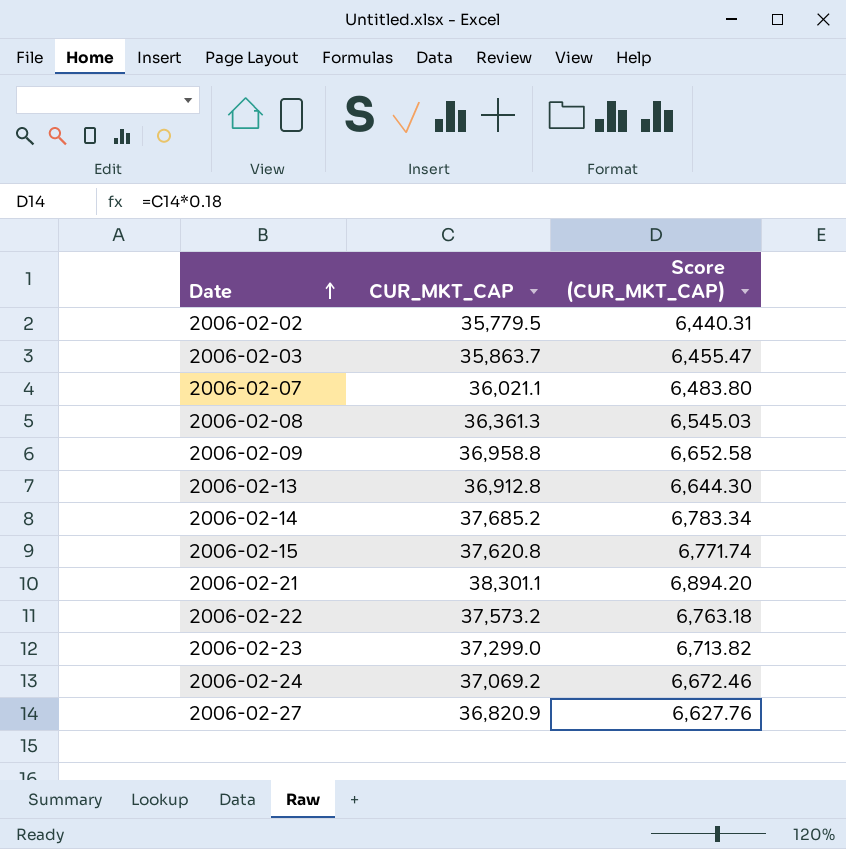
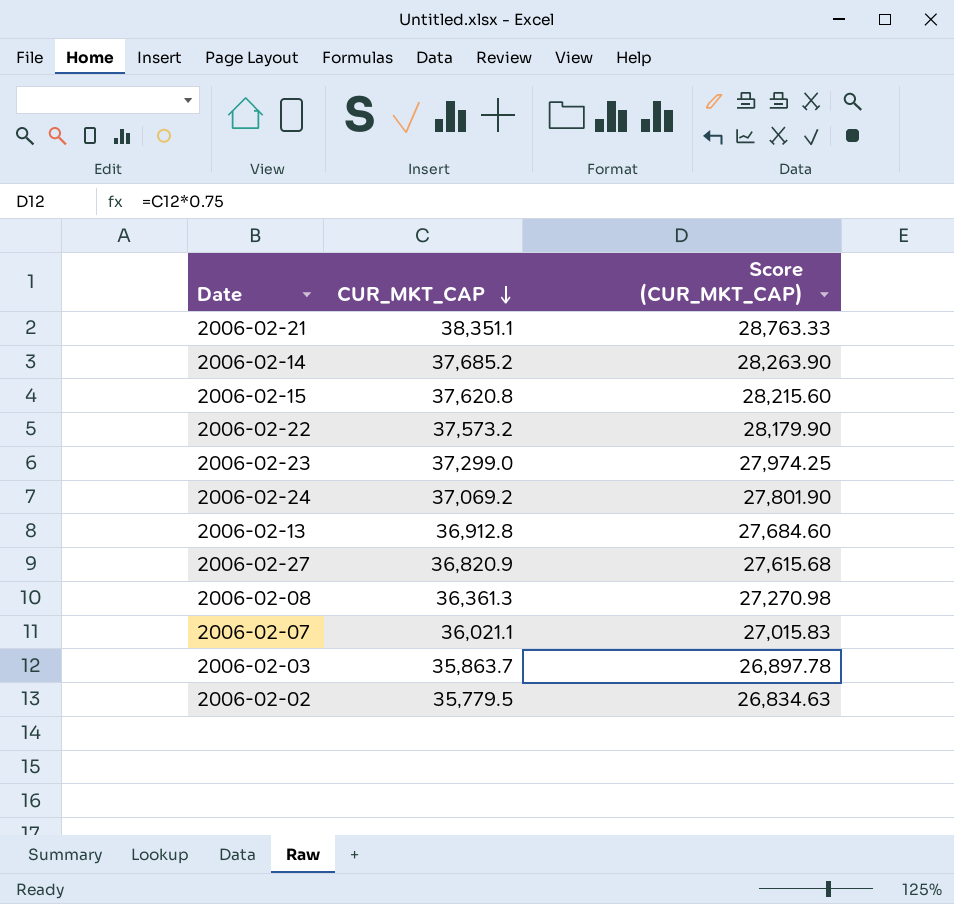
row order: Date ascending -> CUR_MKT_CAP descending
column Score (CUR_MKT_CAP) | formula: [CUR_MKT_CAP] * 0.18 -> [CUR_MKT_CAP] * 0.75
row 2006-02-09: 36,958.8 | 6,652.58 -> none
2006-02-21 | CUR_MKT_CAP: 38,301.1 -> 38,351.1

